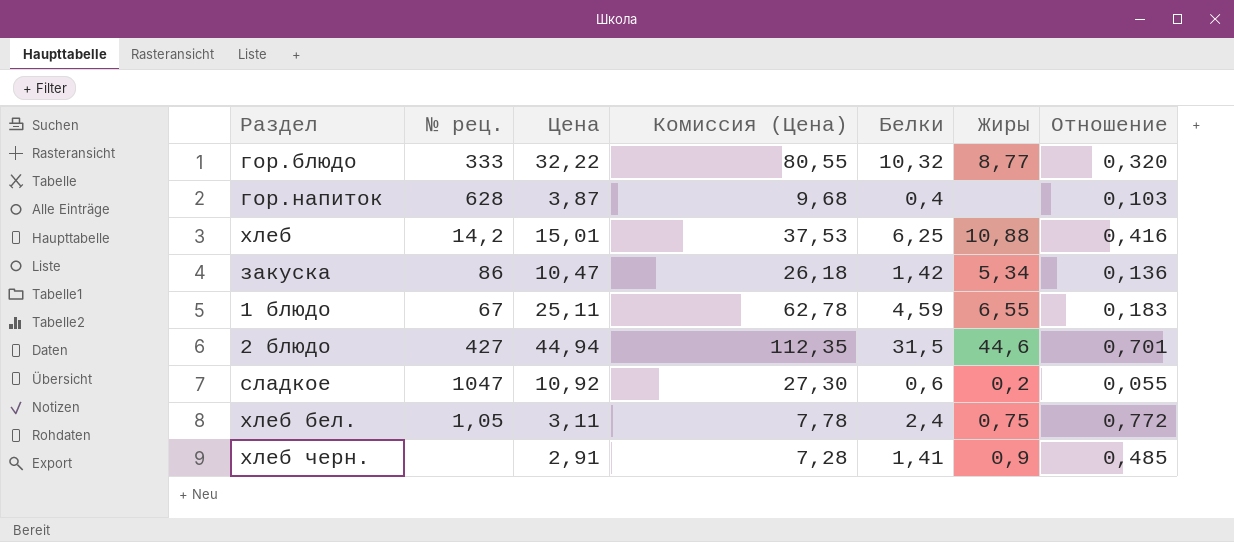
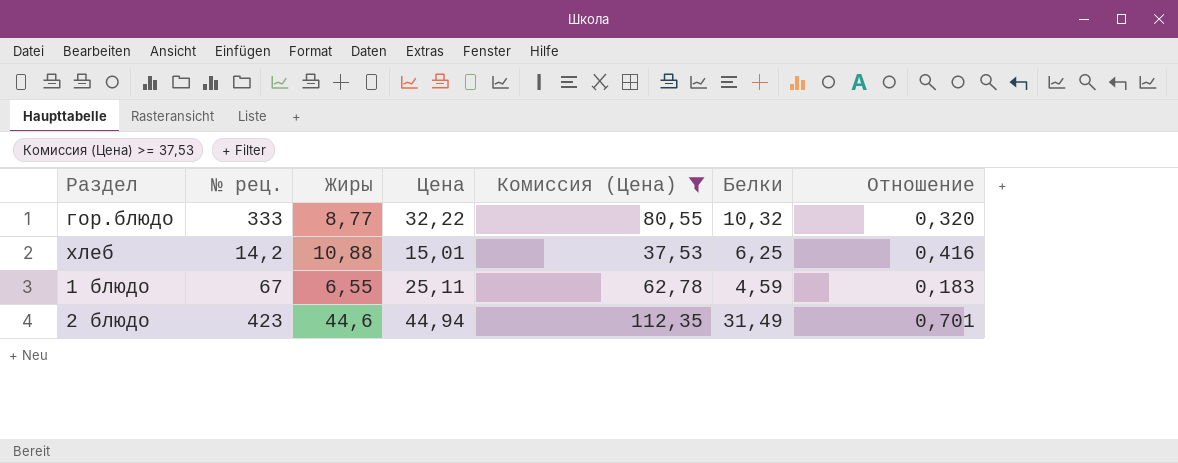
filter: none -> Комиссия (Цена) >= 37,53
column Жиры | position: 6 -> 3
2 блюдо | № рец.: 427 -> 423
2 блюдо | Белки: 31,5 -> 31,49

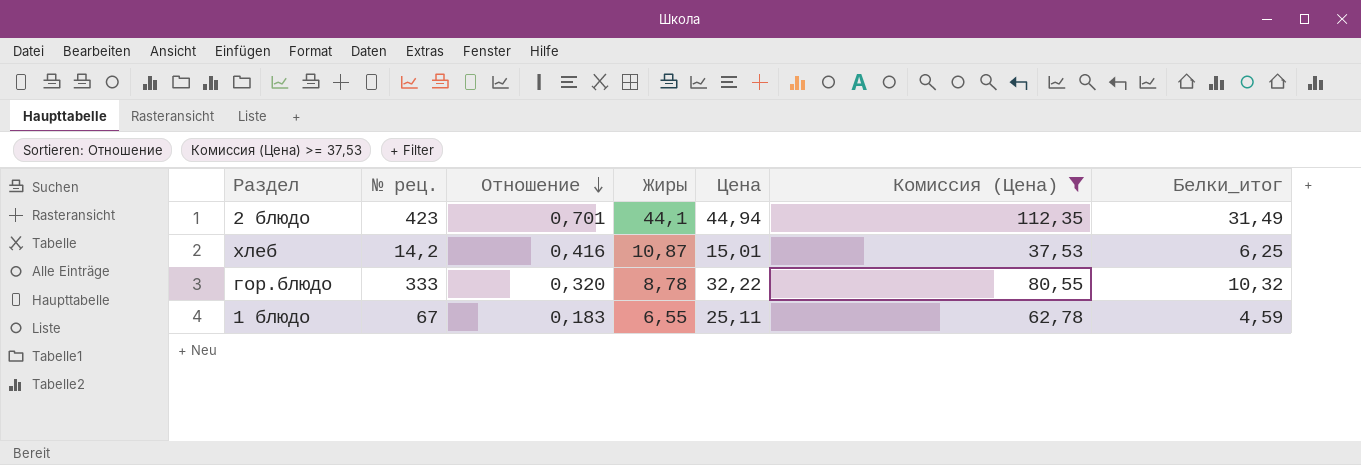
row order: none -> Отношение descending
column Отношение | position: 7 -> 3
column name: Белки -> Белки_итог
2 блюдо | Жиры: 44,6 -> 44,1
хлеб | Жиры: 10,88 -> 10,87
гор.блюдо | Жиры: 8,77 -> 8,78

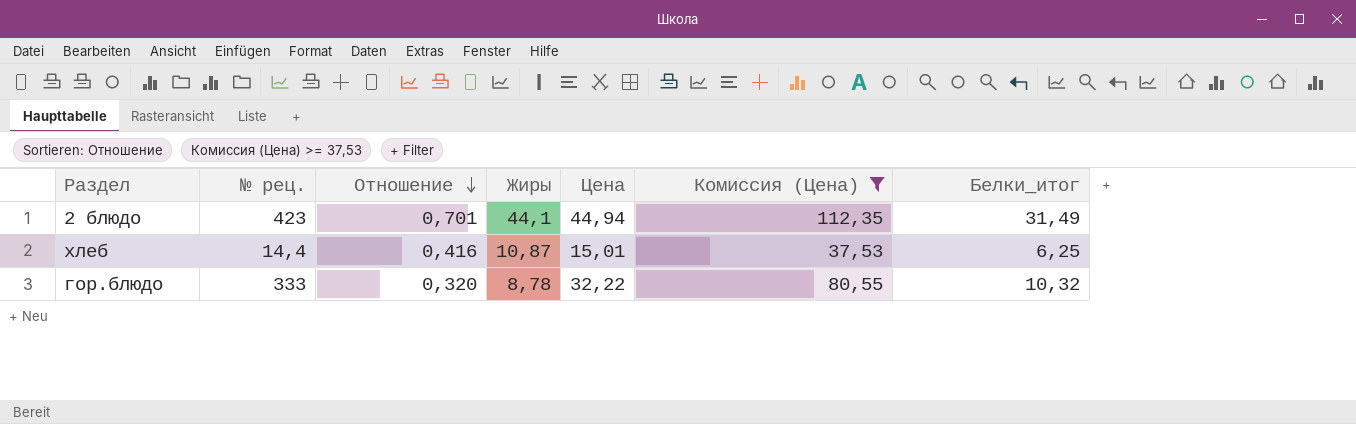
row 1 блюдо: 67 | 0,183 | 6,55 | 25,11 | 62,78 | 4,59 -> none
хлеб | № рец.: 14,2 -> 14,4

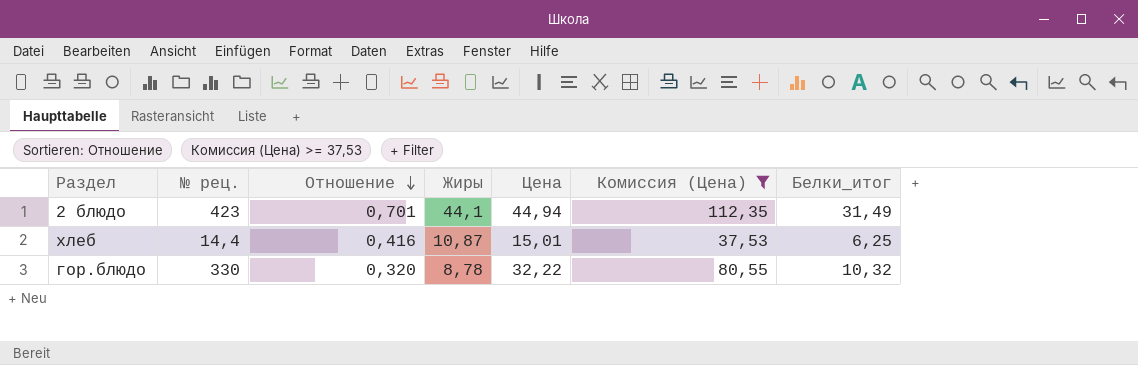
гор.блюдо | № рец.: 333 -> 330

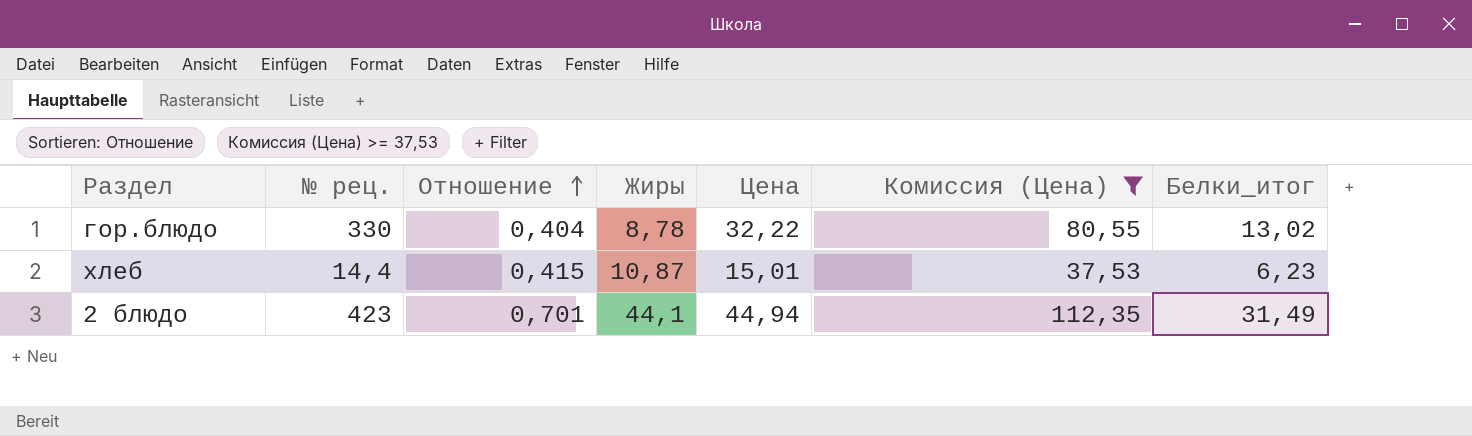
row order: Отношение descending -> Отношение ascending
гор.блюдо | Отношение: 0,320 -> 0,404
гор.блюдо | Белки_итог: 10,32 -> 13,02
хлеб | Отношение: 0,416 -> 0,415
хлеб | Белки_итог: 6,25 -> 6,23

